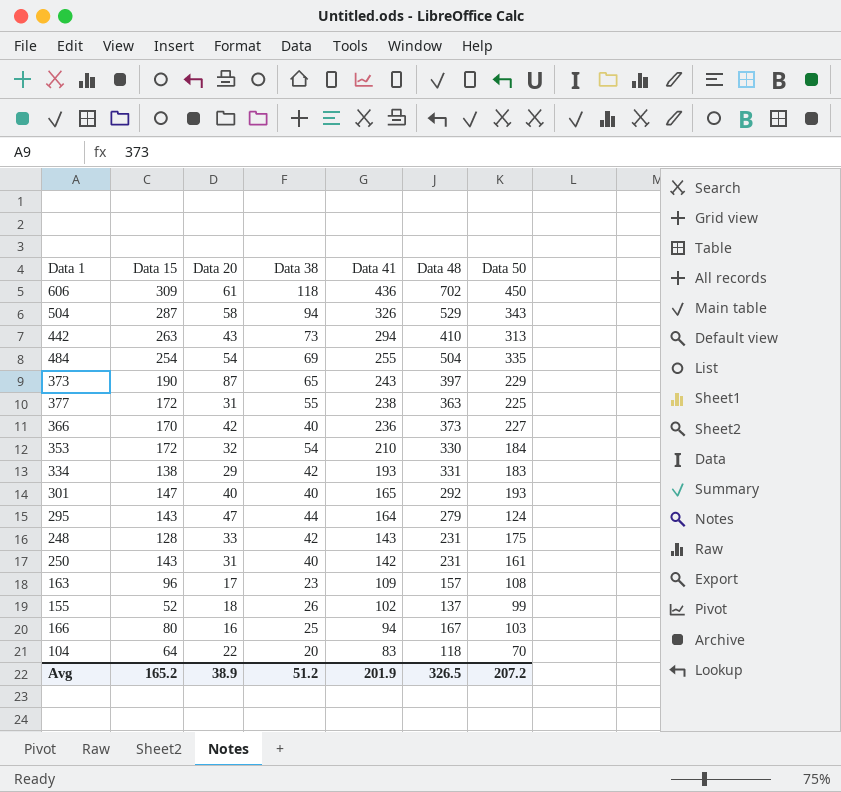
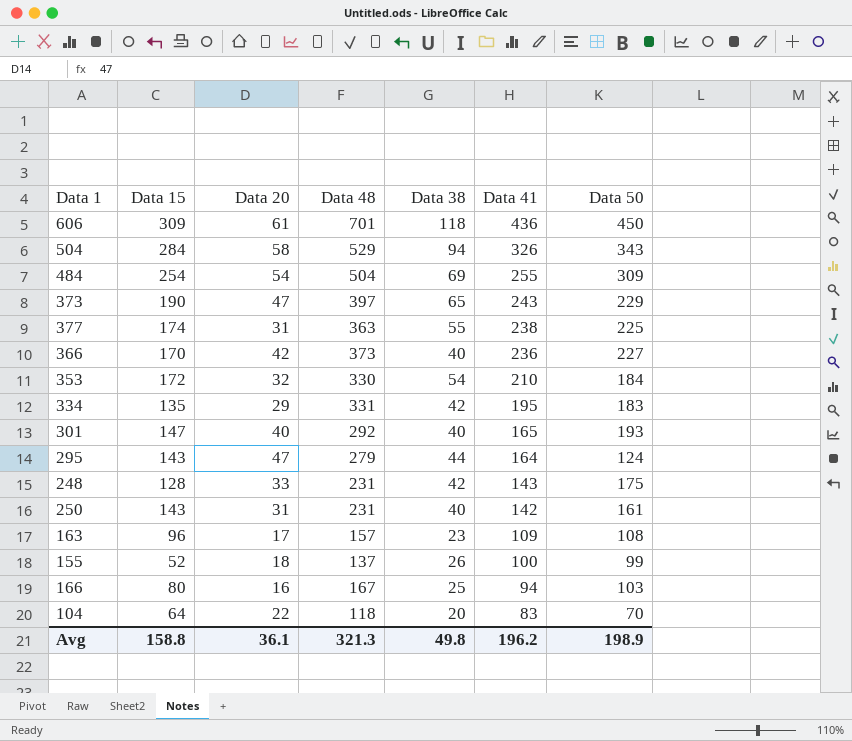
column Data 48 | position: 6 -> 4
row 442: 263 | 43 | 73 | 294 | 410 | 313 -> none
606 | Data 48: 702 -> 701
504 | Data 15: 287 -> 284
484 | Data 50: 335 -> 309
373 | Data 20: 87 -> 47
377 | Data 15: 172 -> 174
334 | Data 15: 138 -> 135
334 | Data 41: 193 -> 195
155 | Data 41: 102 -> 100
Avg | Data 15: 165.2 -> 158.8
Avg | Data 20: 38.9 -> 36.1
Avg | Data 48: 326.5 -> 321.3
Avg | Data 38: 51.2 -> 49.8
Avg | Data 41: 201.9 -> 196.2
Avg | Data 50: 207.2 -> 198.9

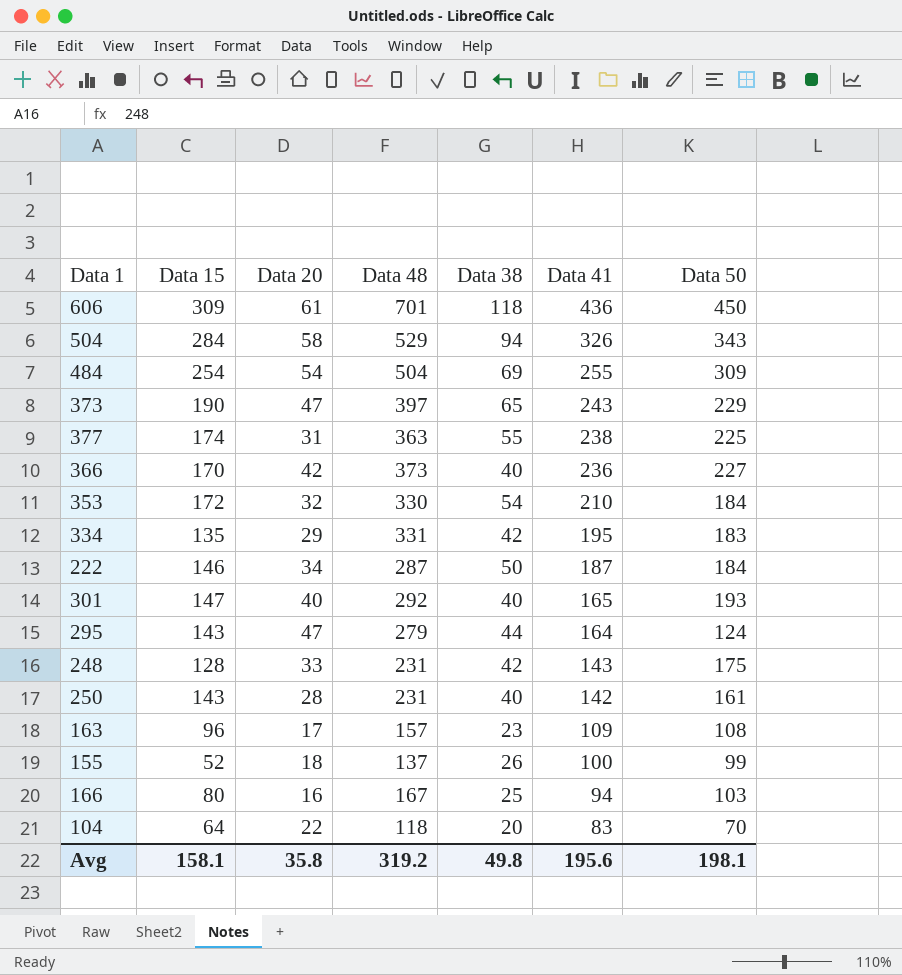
row 222: none -> 146 | 34 | 287 | 50 | 187 | 184
250 | Data 20: 31 -> 28
Avg | Data 15: 158.8 -> 158.1
Avg | Data 20: 36.1 -> 35.8
Avg | Data 48: 321.3 -> 319.2
Avg | Data 41: 196.2 -> 195.6
Avg | Data 50: 198.9 -> 198.1

